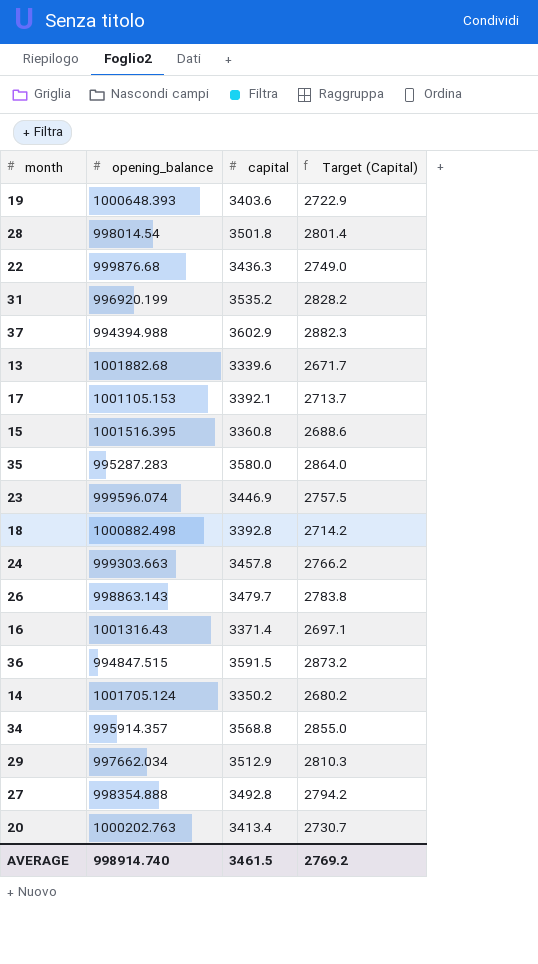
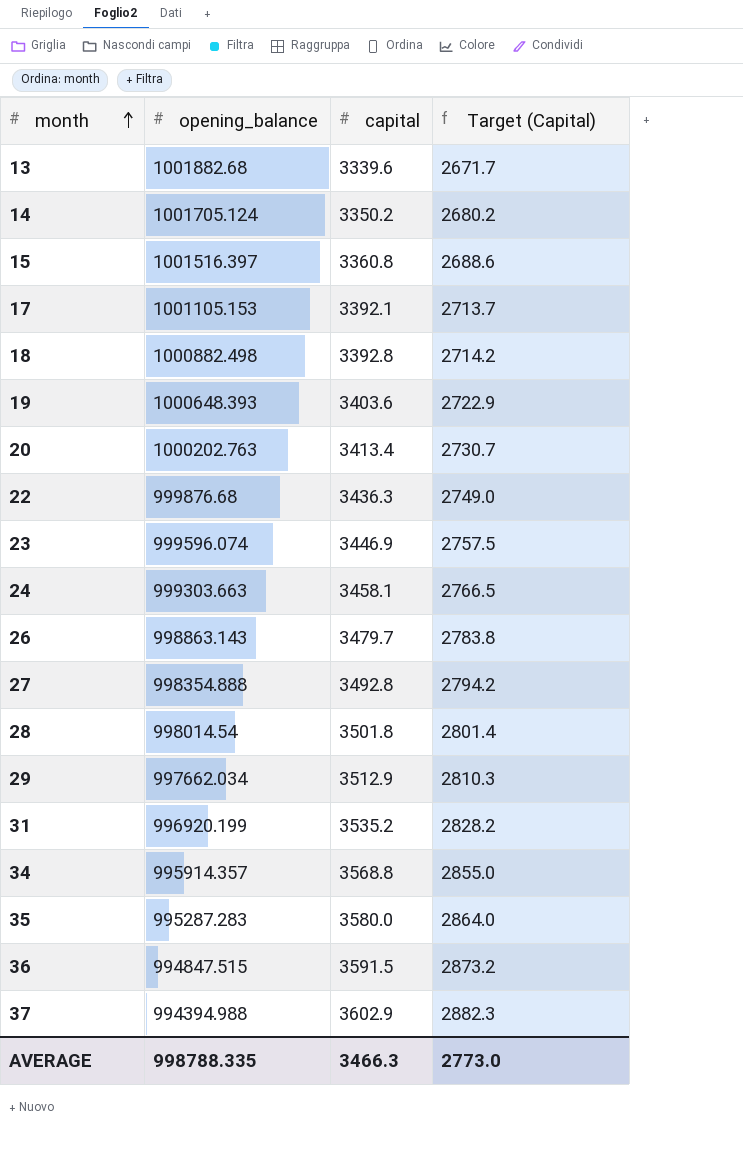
row order: none -> month ascending
row 16: 1001316.43 | 3371.4 | 2697.1 -> none
15 | opening_balance: 1001516.395 -> 1001516.397
24 | capital: 3457.8 -> 3458.1
24 | Target (Capital): 2766.2 -> 2766.5
AVERAGE | opening_balance: 998914.740 -> 998788.335
AVERAGE | capital: 3461.5 -> 3466.3
AVERAGE | Target (Capital): 2769.2 -> 2773.0

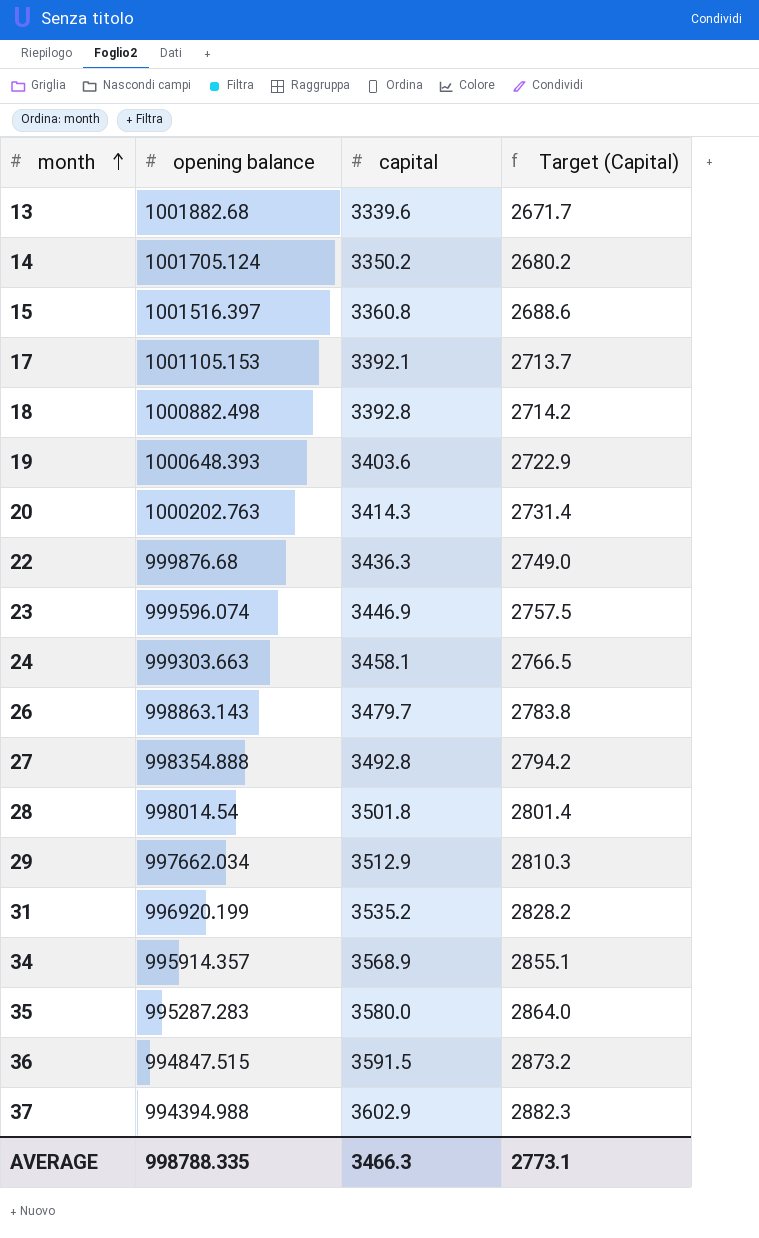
column name: opening_balance -> opening balance
20 | capital: 3413.4 -> 3414.3
20 | Target (Capital): 2730.7 -> 2731.4
34 | capital: 3568.8 -> 3568.9
34 | Target (Capital): 2855.0 -> 2855.1
AVERAGE | Target (Capital): 2773.0 -> 2773.1

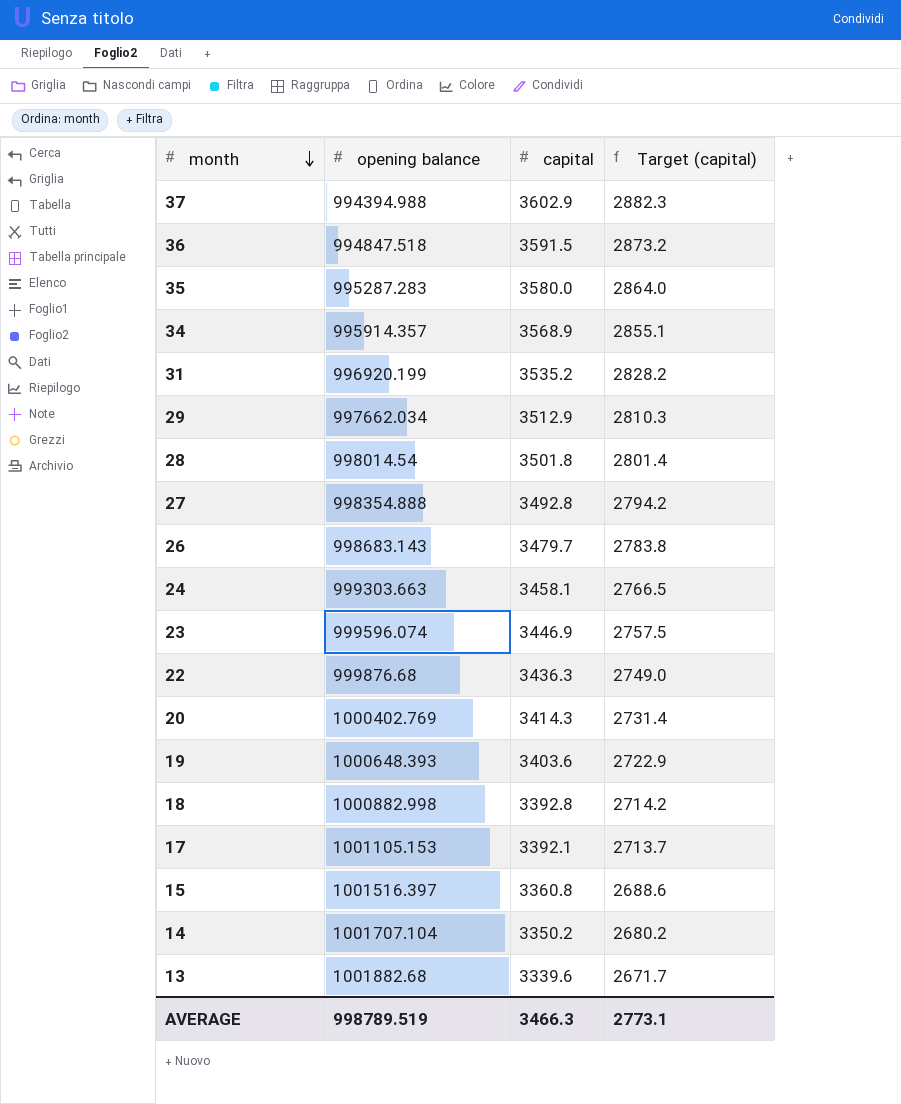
row order: month ascending -> month descending
column name: Target (Capital) -> Target (capital)
36 | opening balance: 994847.515 -> 994847.518
26 | opening balance: 998863.143 -> 998683.143
20 | opening balance: 1000202.763 -> 1000402.769
18 | opening balance: 1000882.498 -> 1000882.998
14 | opening balance: 1001705.124 -> 1001707.104
AVERAGE | opening balance: 998788.335 -> 998789.519

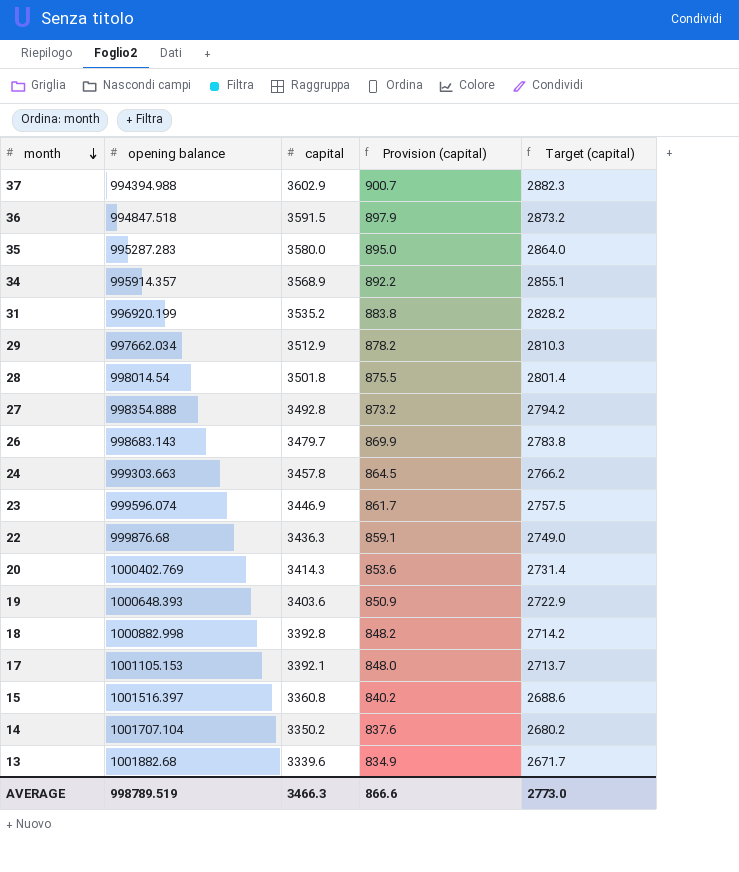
column Provision (capital) | formula: none -> [capital] * 0.25
24 | capital: 3458.1 -> 3457.8
24 | Target (capital): 2766.5 -> 2766.2
AVERAGE | Target (capital): 2773.1 -> 2773.0

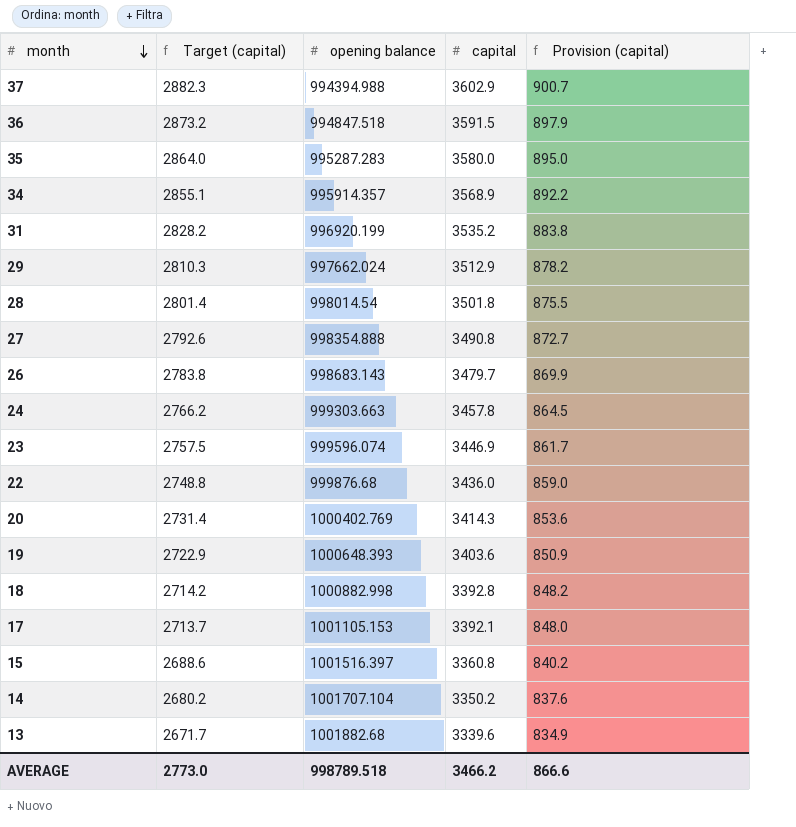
column Target (capital) | position: 5 -> 2
29 | opening balance: 997662.034 -> 997662.024
27 | Target (capital): 2794.2 -> 2792.6
27 | capital: 3492.8 -> 3490.8
27 | Provision (capital): 873.2 -> 872.7
22 | Target (capital): 2749.0 -> 2748.8
22 | capital: 3436.3 -> 3436.0
22 | Provision (capital): 859.1 -> 859.0
AVERAGE | opening balance: 998789.519 -> 998789.518
AVERAGE | capital: 3466.3 -> 3466.2

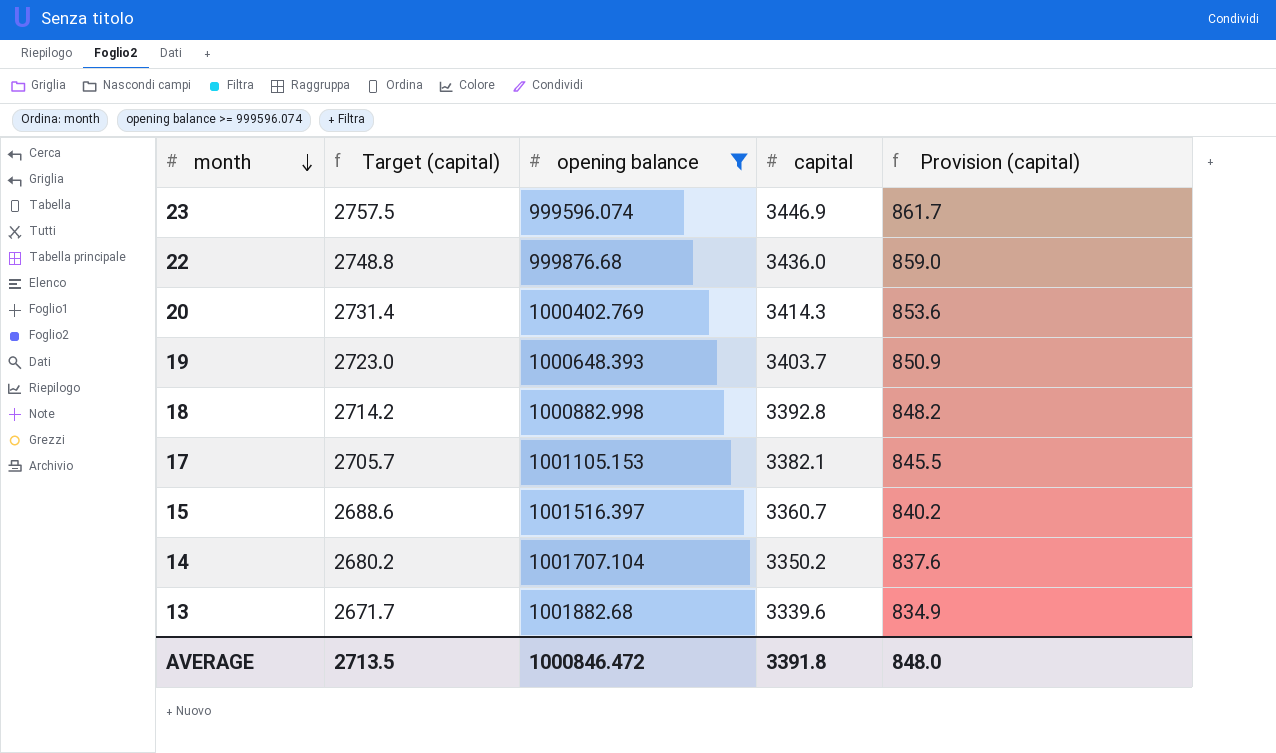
filter: none -> opening balance >= 999596.074
19 | Target (capital): 2722.9 -> 2723.0
19 | capital: 3403.6 -> 3403.7
17 | Target (capital): 2713.7 -> 2705.7
17 | capital: 3392.1 -> 3382.1
17 | Provision (capital): 848.0 -> 845.5
15 | capital: 3360.8 -> 3360.7
AVERAGE | Target (capital): 2773.0 -> 2713.5
AVERAGE | opening balance: 998789.518 -> 1000846.472
AVERAGE | capital: 3466.2 -> 3391.8
AVERAGE | Provision (capital): 866.6 -> 848.0

